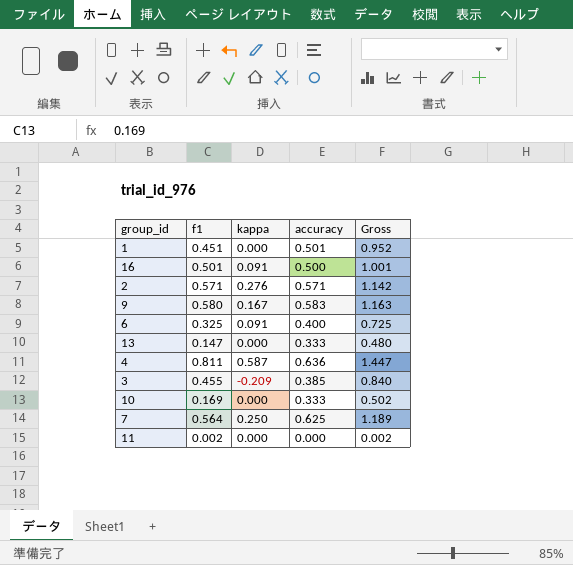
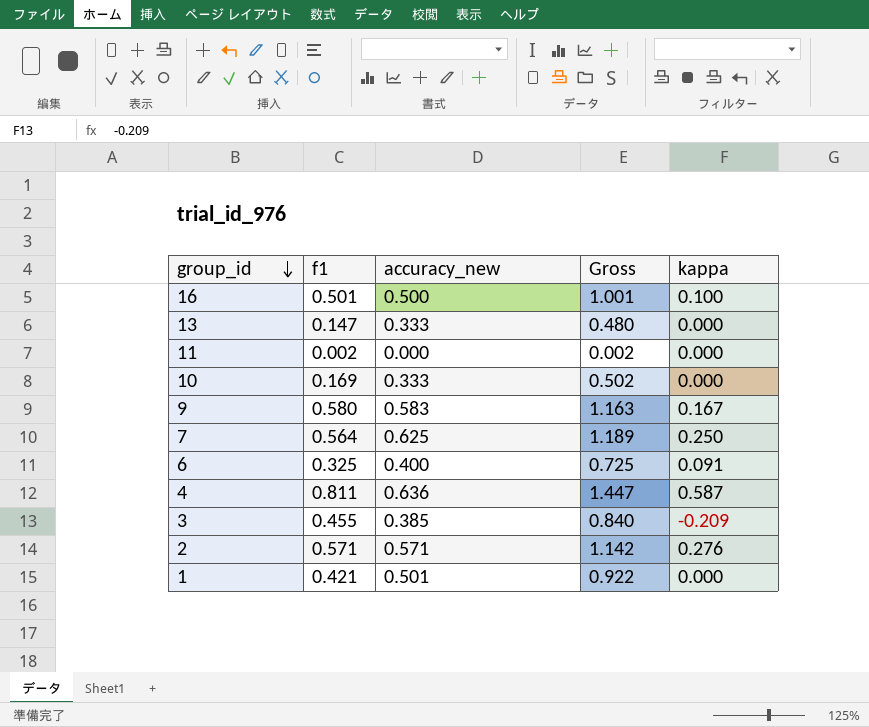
row order: none -> group_id descending
column name: accuracy -> accuracy_new
column kappa | position: 3 -> 5
16 | kappa: 0.091 -> 0.100
1 | f1: 0.451 -> 0.421
1 | Gross: 0.952 -> 0.922

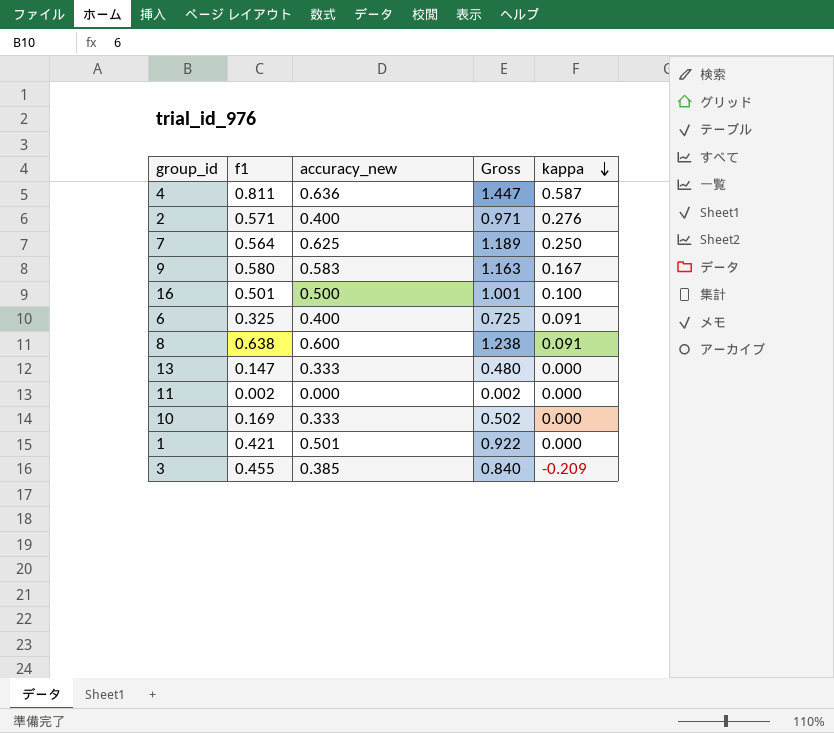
row order: group_id descending -> kappa descending
2 | accuracy_new: 0.571 -> 0.400
2 | Gross: 1.142 -> 0.971
row 8: none -> 0.638 | 0.600 | 1.238 | 0.091

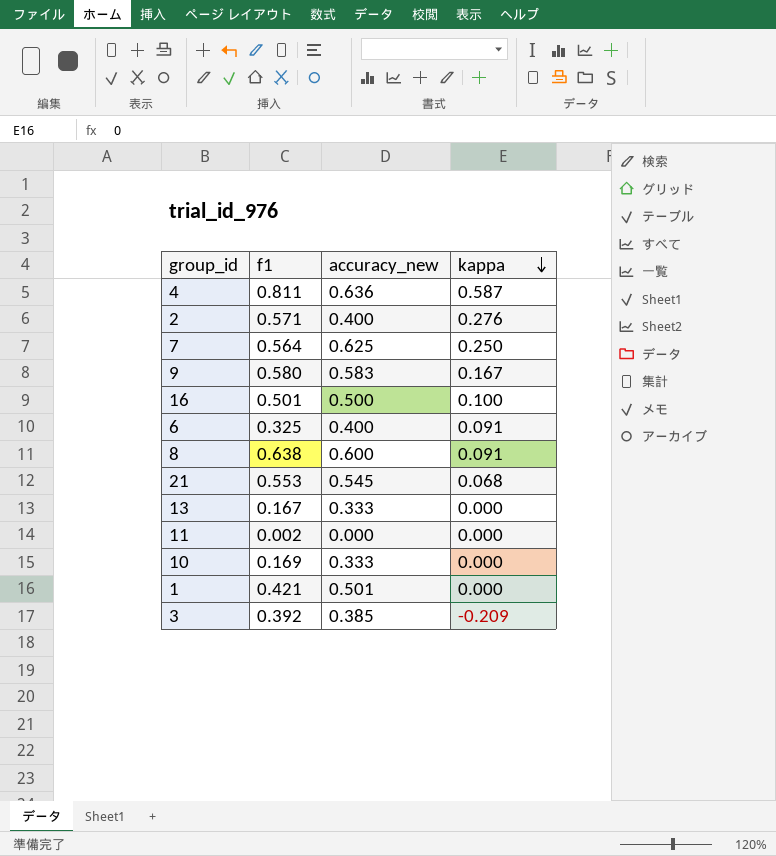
column Gross | formula: [f1] + [accuracy_new] -> none
row 21: none -> 0.553 | 0.545 | 0.068
13 | f1: 0.147 -> 0.167
3 | f1: 0.455 -> 0.392

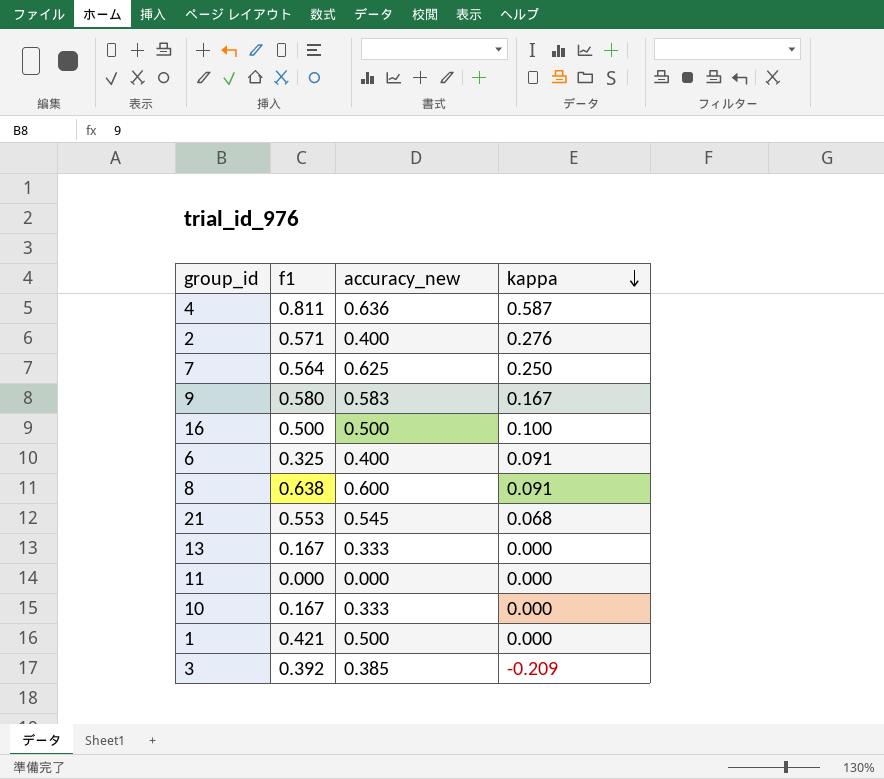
16 | f1: 0.501 -> 0.500
11 | f1: 0.002 -> 0.000
10 | f1: 0.169 -> 0.167
1 | accuracy_new: 0.501 -> 0.500

